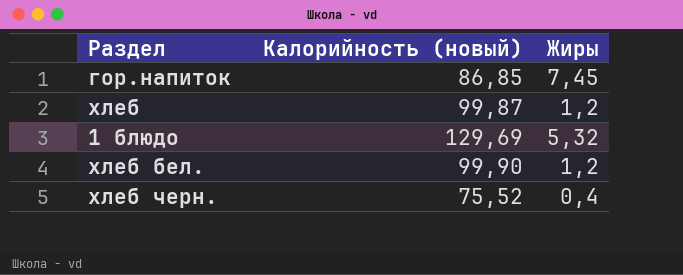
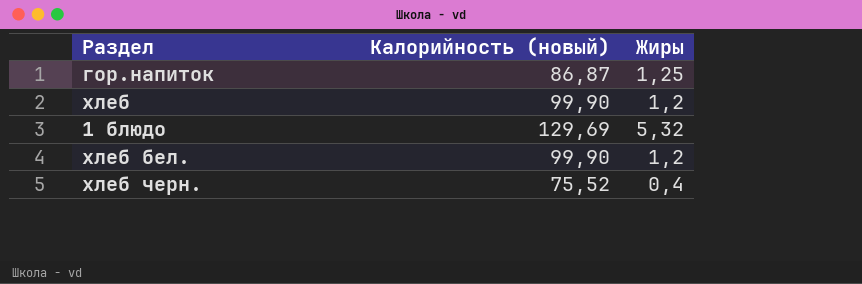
гор.напиток | Калорийность (новый): 86,85 -> 86,87
гор.напиток | Жиры: 7,45 -> 1,25
хлеб | Калорийность (новый): 99,87 -> 99,90

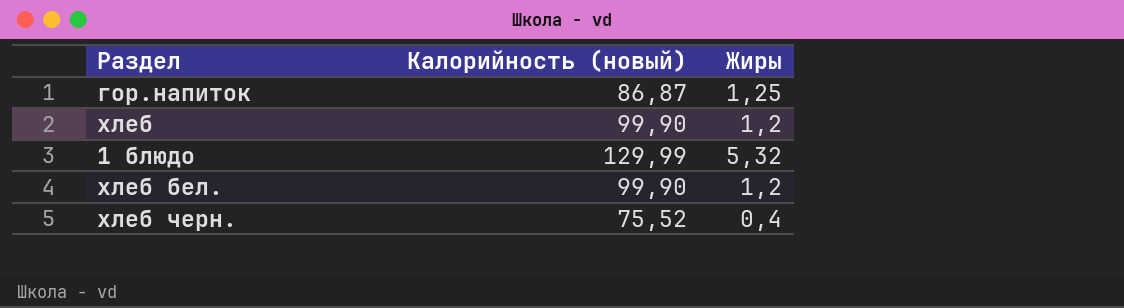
1 блюдо | Калорийность (новый): 129,69 -> 129,99

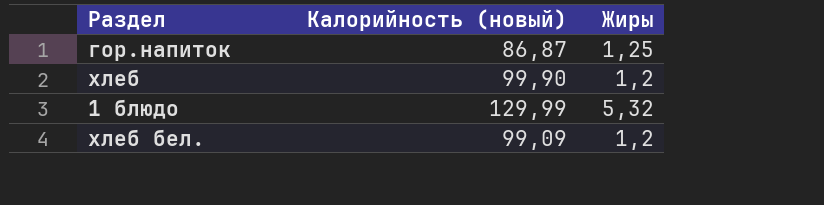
row хлеб черн.: 75,52 | 0,4 -> none
хлеб бел. | Калорийность (новый): 99,90 -> 99,09

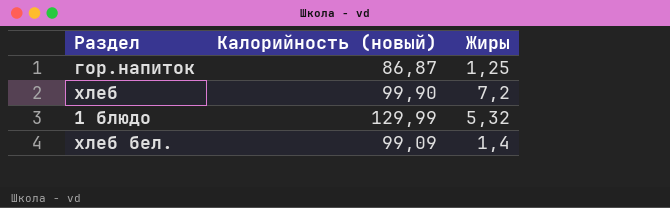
хлеб | Жиры: 1,2 -> 7,2
хлеб бел. | Жиры: 1,2 -> 1,4

